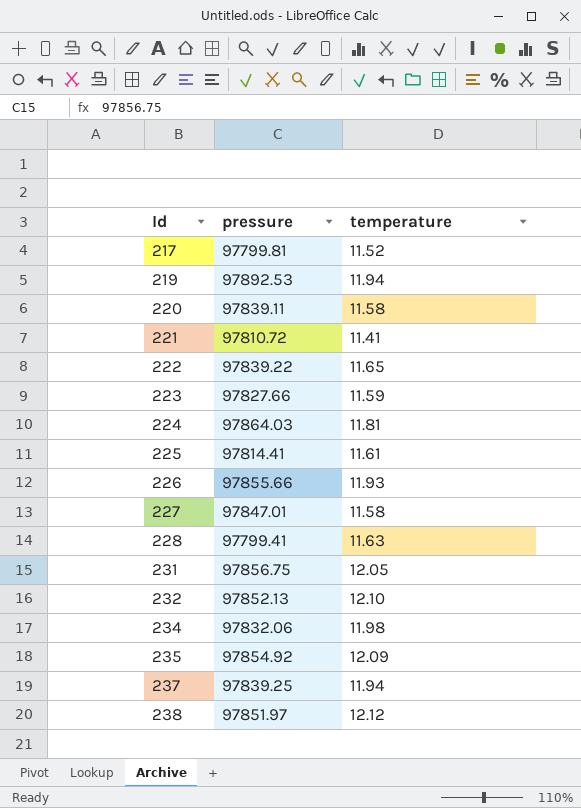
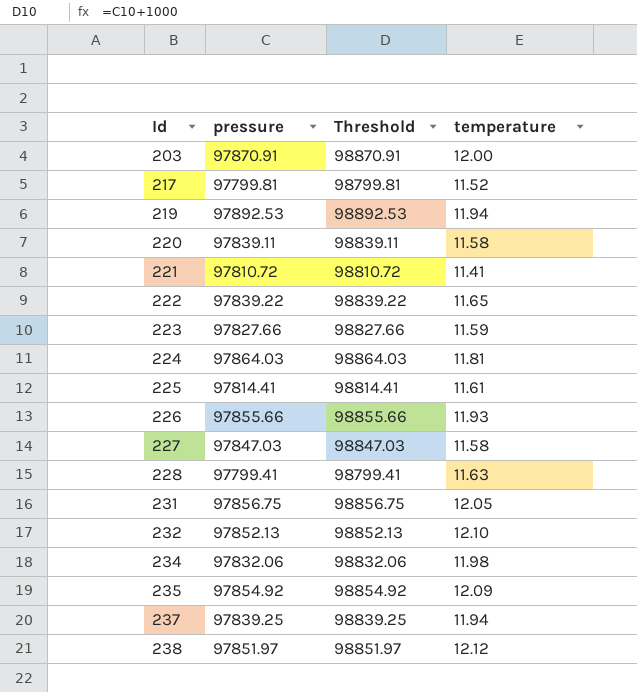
column Threshold | formula: none -> [pressure] + 1000
row 203: none -> 97870.91 | 98870.91 | 12.00
227 | pressure: 97847.01 -> 97847.03

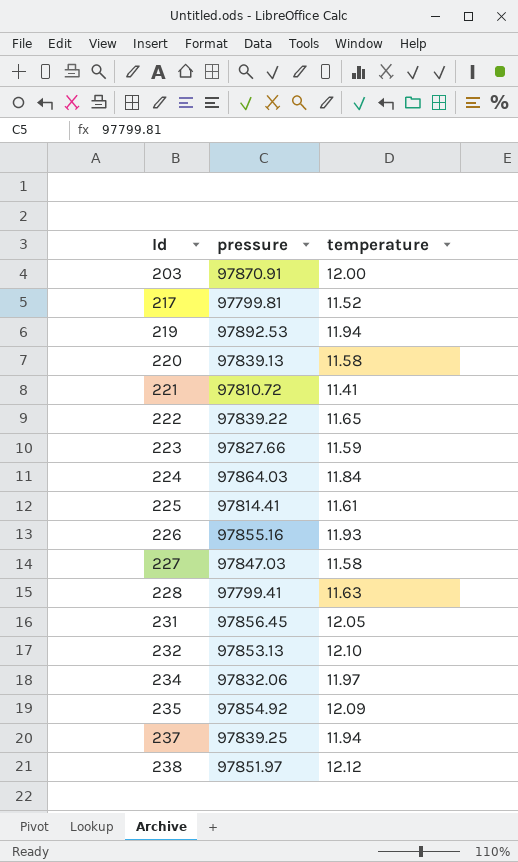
column Threshold | formula: [pressure] + 1000 -> none
220 | pressure: 97839.11 -> 97839.13
224 | temperature: 11.81 -> 11.84
226 | pressure: 97855.66 -> 97855.16
231 | pressure: 97856.75 -> 97856.45
232 | pressure: 97852.13 -> 97853.13
234 | temperature: 11.98 -> 11.97

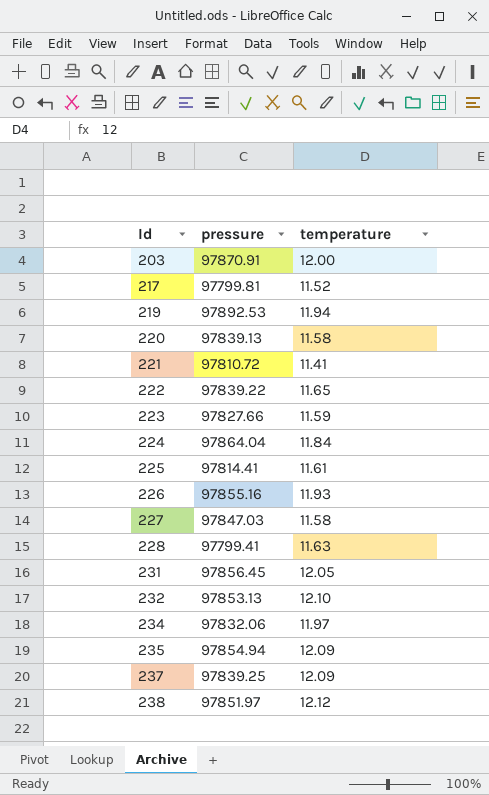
224 | pressure: 97864.03 -> 97864.04
235 | pressure: 97854.92 -> 97854.94
237 | temperature: 11.94 -> 12.09

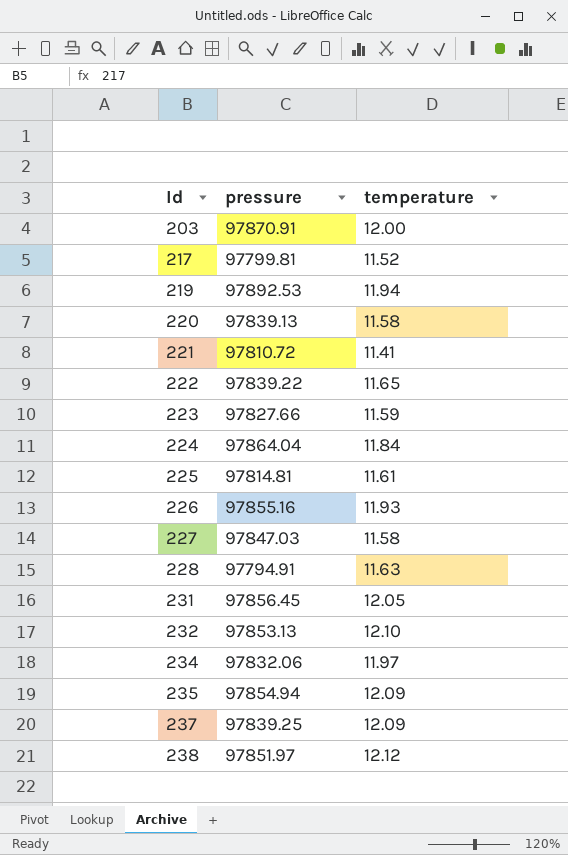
225 | pressure: 97814.41 -> 97814.81
228 | pressure: 97799.41 -> 97794.91

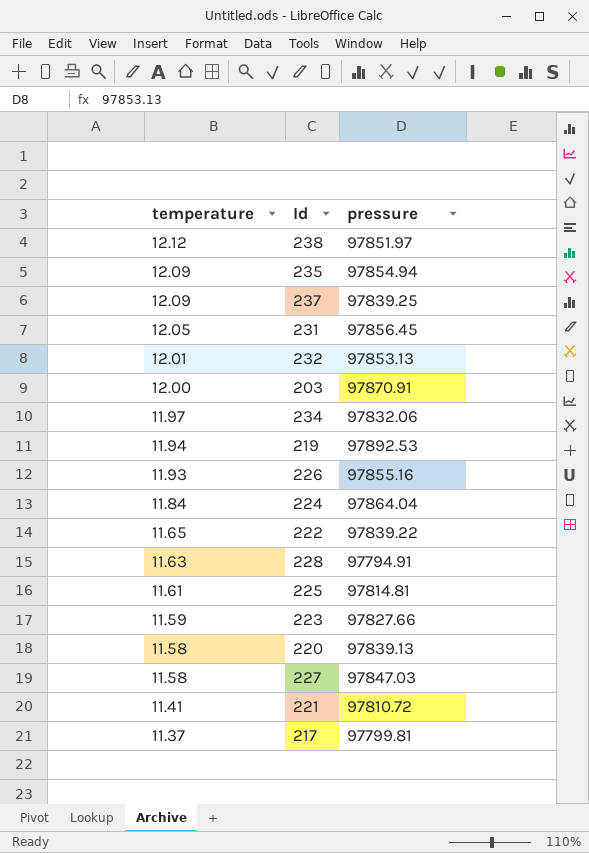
row order: Id ascending -> temperature descending
column temperature | position: 3 -> 1
232 | temperature: 12.10 -> 12.01
217 | temperature: 11.52 -> 11.37

